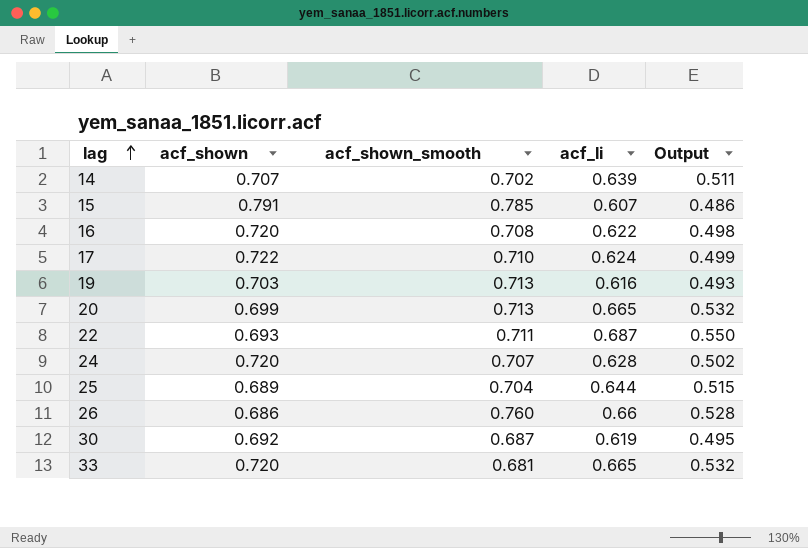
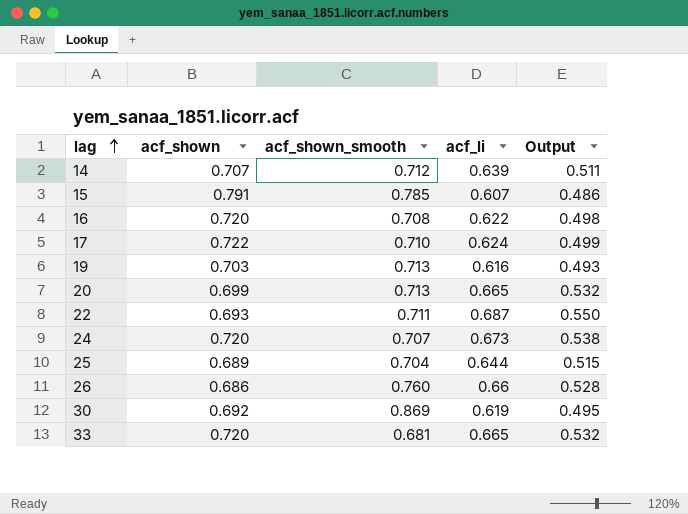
14 | acf_shown_smooth: 0.702 -> 0.712
24 | acf_li: 0.628 -> 0.673
24 | Output: 0.502 -> 0.538
30 | acf_shown_smooth: 0.687 -> 0.869

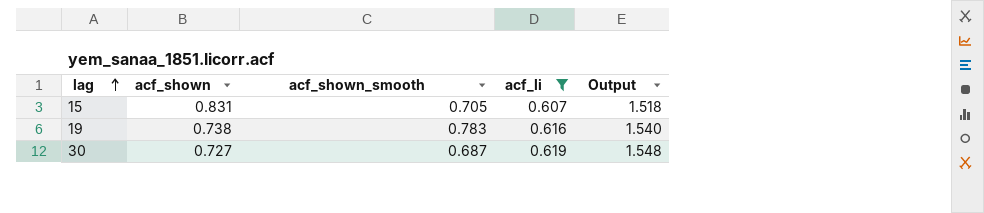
filter: none -> acf_li <= 0.619
column Output | formula: [acf_li] * 0.8 -> [acf_li] * 2.5
15 | acf_shown: 0.791 -> 0.831
15 | acf_shown_smooth: 0.785 -> 0.705
19 | acf_shown: 0.703 -> 0.738
19 | acf_shown_smooth: 0.713 -> 0.783
30 | acf_shown: 0.692 -> 0.727
30 | acf_shown_smooth: 0.869 -> 0.687

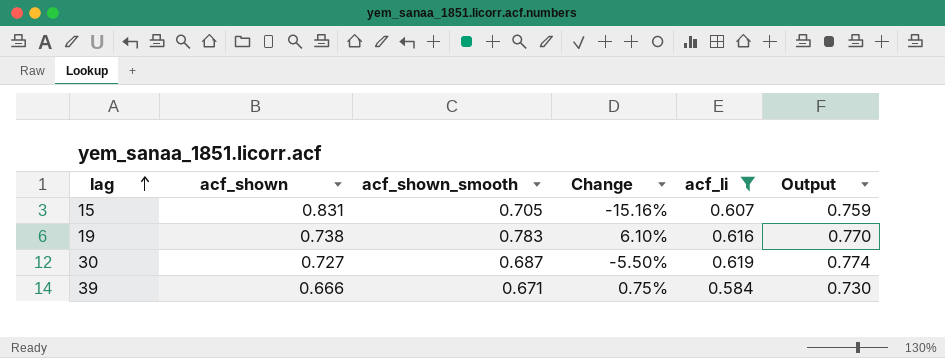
column Change | formula: none -> ([acf_shown_smooth] - [acf_shown]) / [acf_shown]
column Output | formula: [acf_li] * 2.5 -> [acf_li] * 1.25
row 39: none -> 0.666 | 0.671 | 0.75% | 0.584 | 0.730

